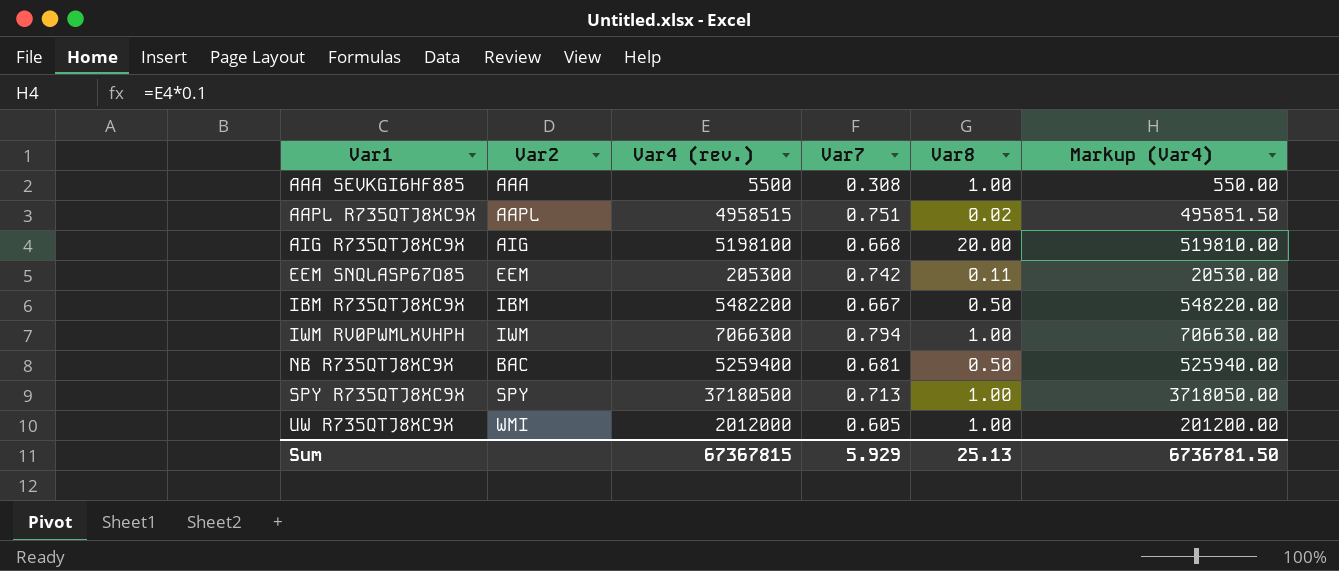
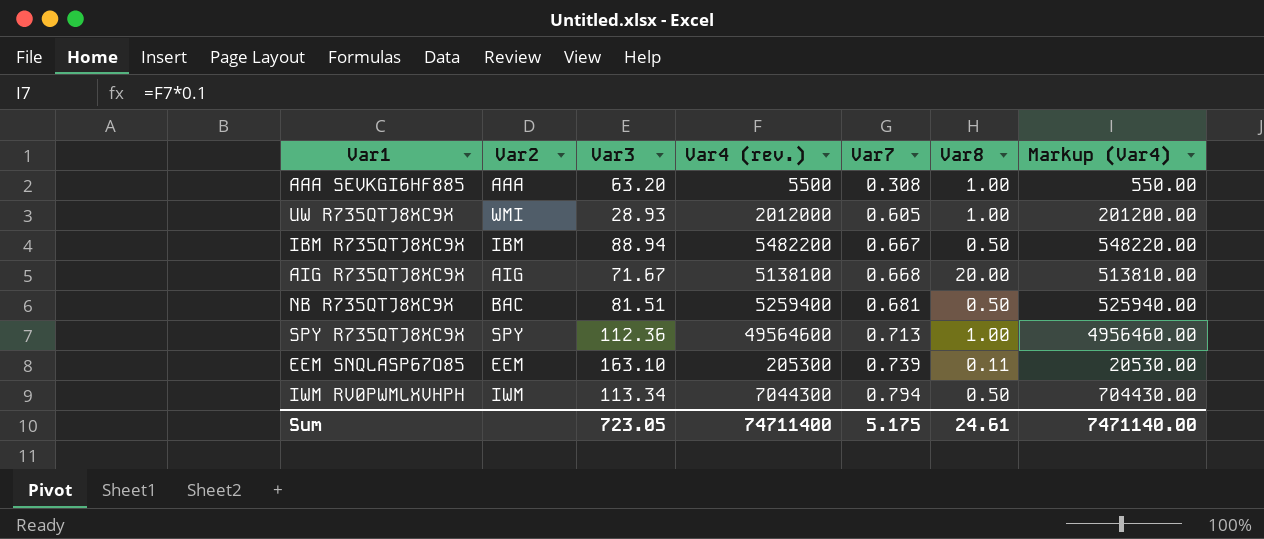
row order: Var1 ascending -> Var7 ascending
column Var3 | position: none -> 3
row AAPL R735QTJ8XC9X: AAPL | 4958515 | 0.751 | 0.02 | 495851.50 -> none
AIG R735QTJ8XC9X | Var4 (rev.): 5198100 -> 5138100
AIG R735QTJ8XC9X | Markup (Var4): 519810.00 -> 513810.00
SPY R735QTJ8XC9X | Var4 (rev.): 37180500 -> 49564600
SPY R735QTJ8XC9X | Markup (Var4): 3718050.00 -> 4956460.00
EEM SNQLASP67O85 | Var7: 0.742 -> 0.739
IWM RV0PWMLXVHPH | Var4 (rev.): 7066300 -> 7044300
IWM RV0PWMLXVHPH | Var8: 1.00 -> 0.50
IWM RV0PWMLXVHPH | Markup (Var4): 706630.00 -> 704430.00
Sum | Var4 (rev.): 67367815 -> 74711400
Sum | Var7: 5.929 -> 5.175
Sum | Var8: 25.13 -> 24.61
Sum | Markup (Var4): 6736781.50 -> 7471140.00

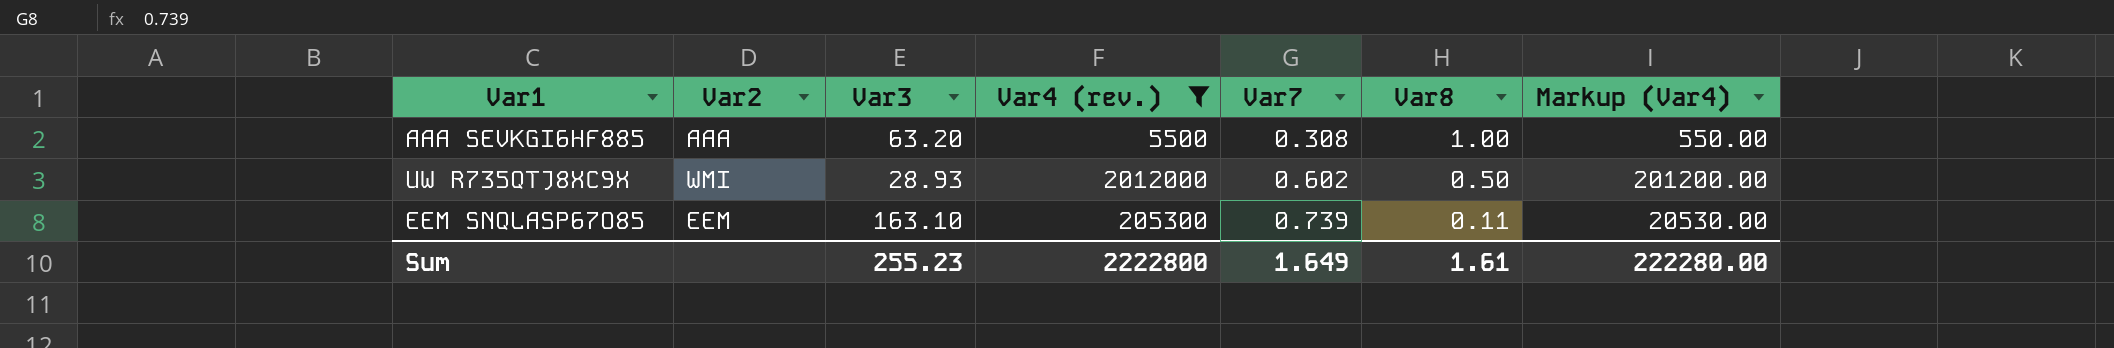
filter: none -> Var4 (rev.) <= 2012000
UW R735QTJ8XC9X | Var7: 0.605 -> 0.602
UW R735QTJ8XC9X | Var8: 1.00 -> 0.50
Sum | Var3: 723.05 -> 255.23
Sum | Var4 (rev.): 74711400 -> 2222800
Sum | Var7: 5.175 -> 1.649
Sum | Var8: 24.61 -> 1.61
Sum | Markup (Var4): 7471140.00 -> 222280.00

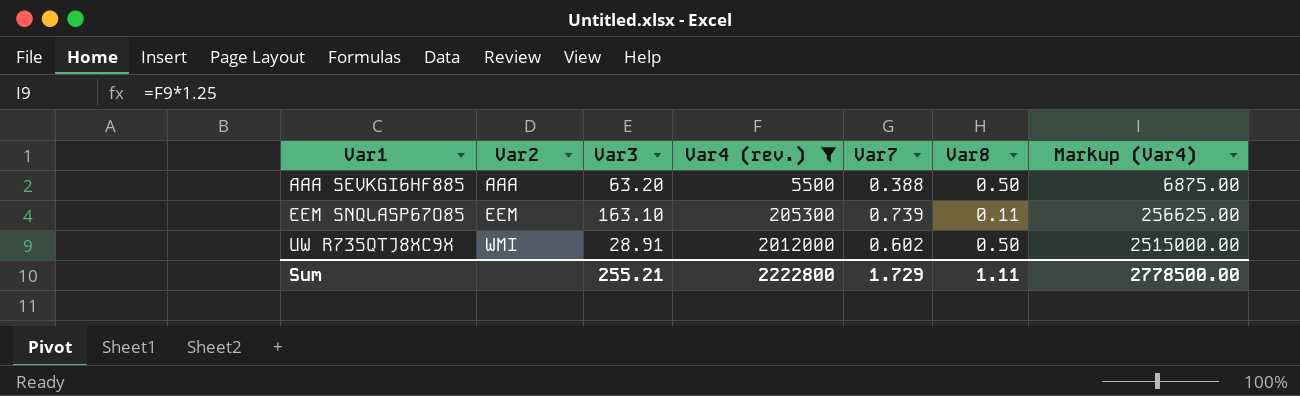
row order: Var7 ascending -> Var1 ascending
column Markup (Var4) | formula: [Var4 (rev.)] * 0.1 -> [Var4 (rev.)] * 1.25
AAA SEVKGI6HF885 | Var7: 0.308 -> 0.388
AAA SEVKGI6HF885 | Var8: 1.00 -> 0.50
UW R735QTJ8XC9X | Var3: 28.93 -> 28.91
Sum | Var3: 255.23 -> 255.21
Sum | Var7: 1.649 -> 1.729
Sum | Var8: 1.61 -> 1.11
Sum | Markup (Var4): 222280.00 -> 2778500.00

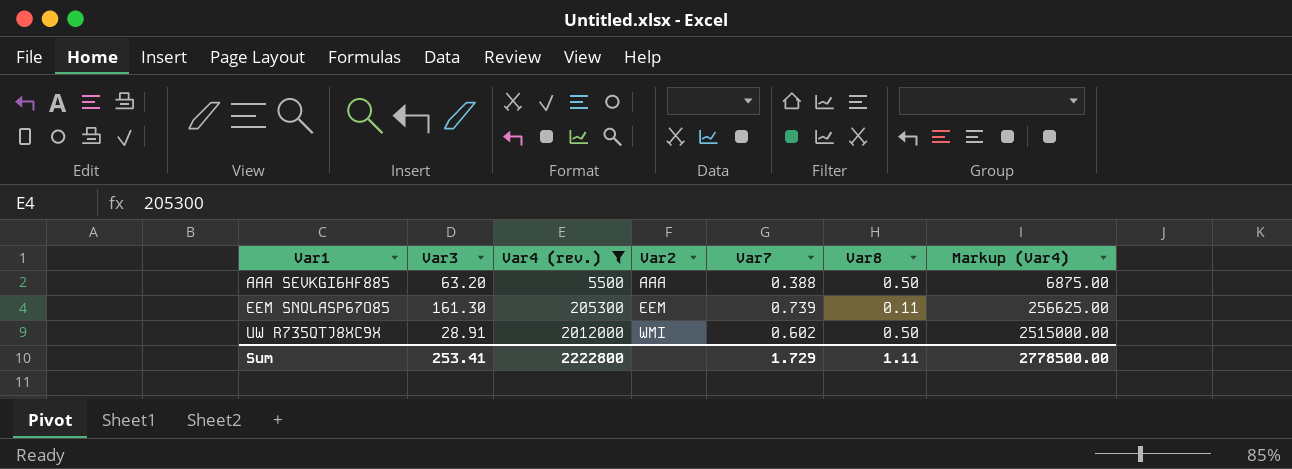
column Var2 | position: 2 -> 4
EEM SNQLASP67O85 | Var3: 163.10 -> 161.30
Sum | Var3: 255.21 -> 253.41

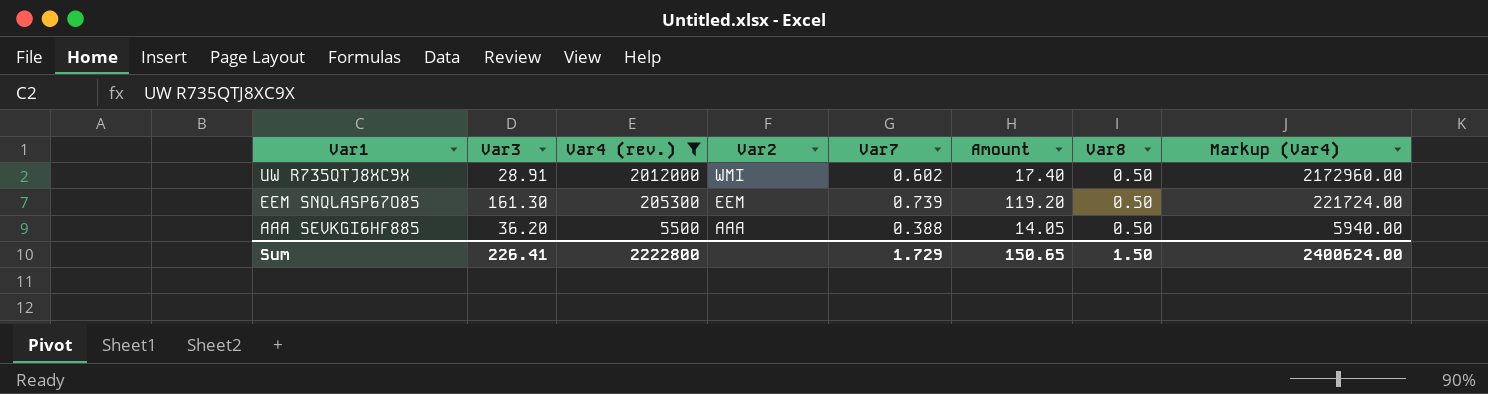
row order: Var1 ascending -> Var1 descending
column Amount | formula: none -> [Var3] * [Var7]
column Markup (Var4) | formula: [Var4 (rev.)] * 1.25 -> [Var4 (rev.)] * 1.08
EEM SNQLASP67O85 | Var8: 0.11 -> 0.50
AAA SEVKGI6HF885 | Var3: 63.20 -> 36.20
Sum | Var3: 253.41 -> 226.41
Sum | Var8: 1.11 -> 1.50
Sum | Markup (Var4): 2778500.00 -> 2400624.00

